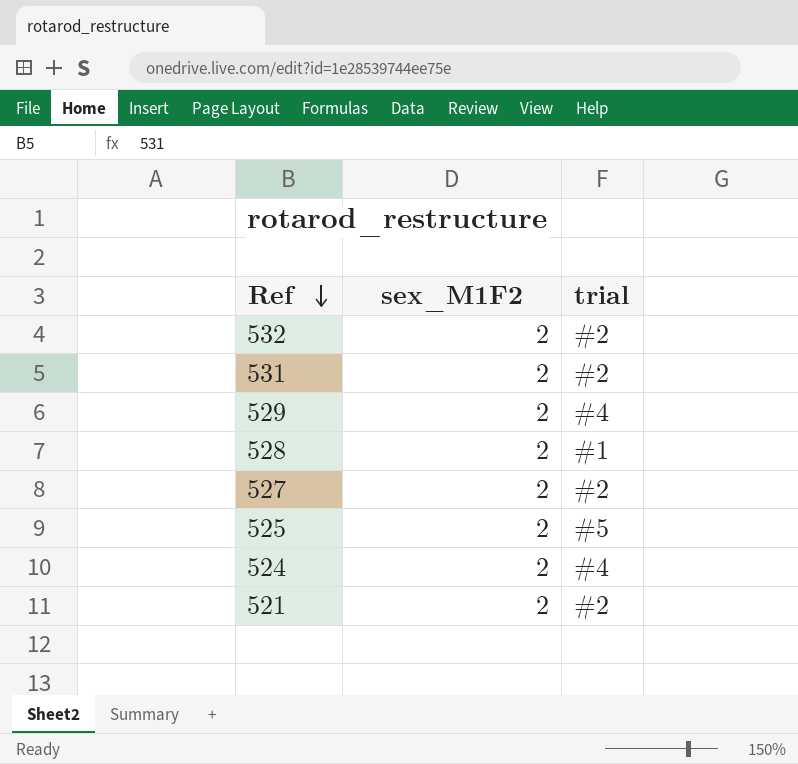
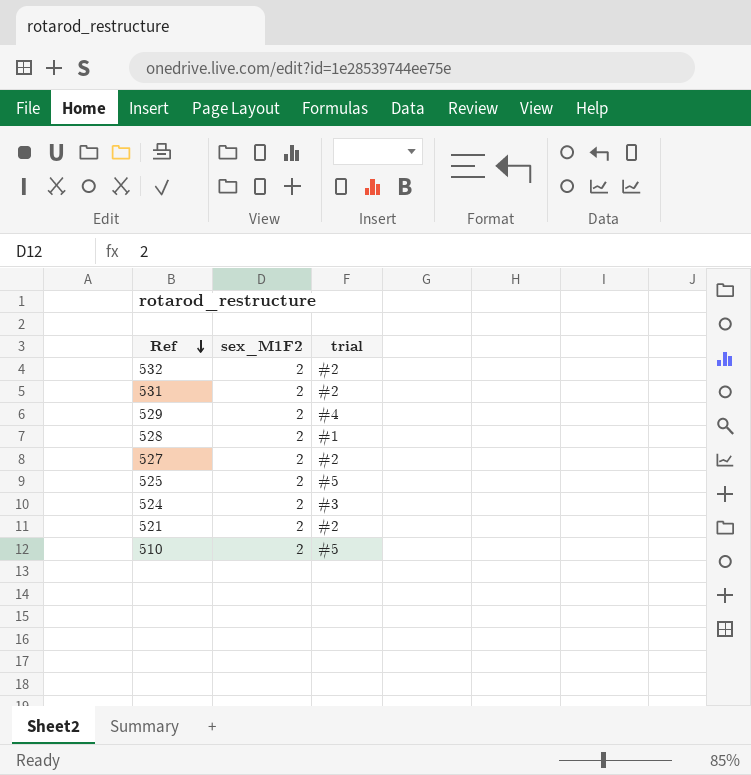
524 | trial: #4 -> #3
row 510: none -> 2 | #5

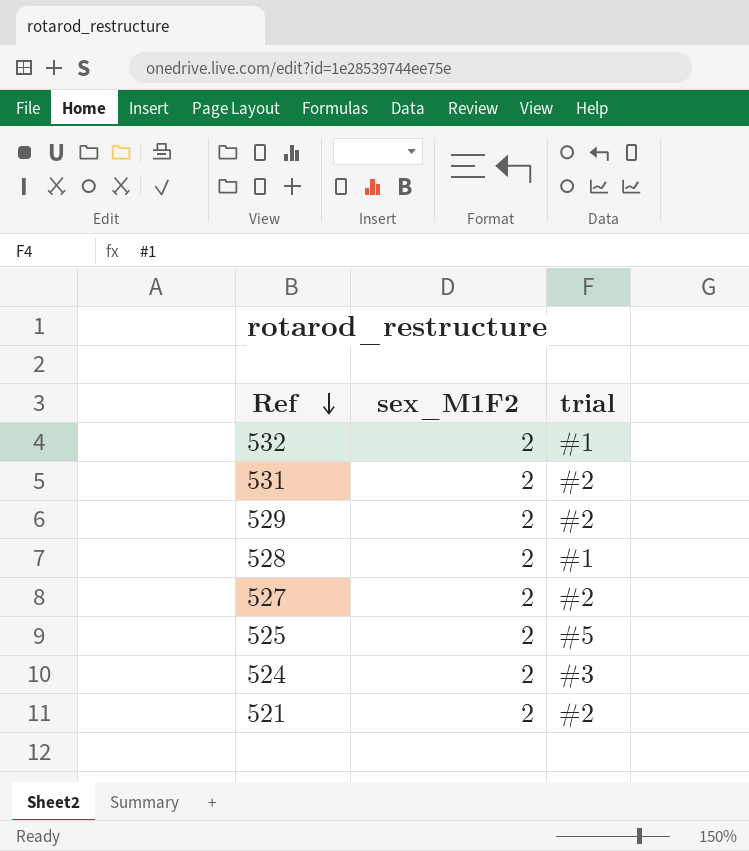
row 510: 2 | #5 -> none
532 | trial: #2 -> #1
529 | trial: #4 -> #2

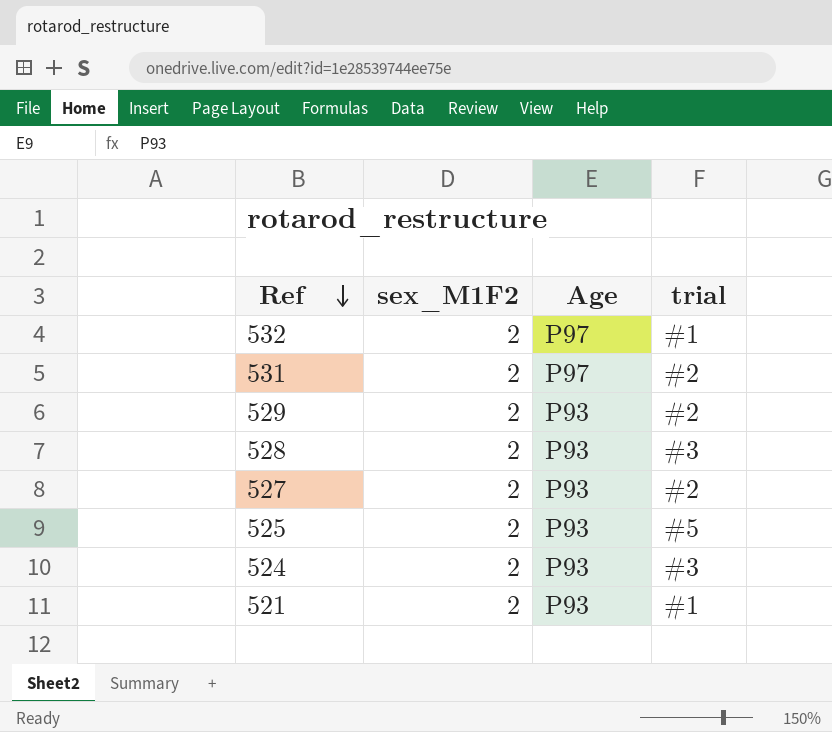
column Age | position: none -> 3
528 | trial: #1 -> #3
521 | trial: #2 -> #1

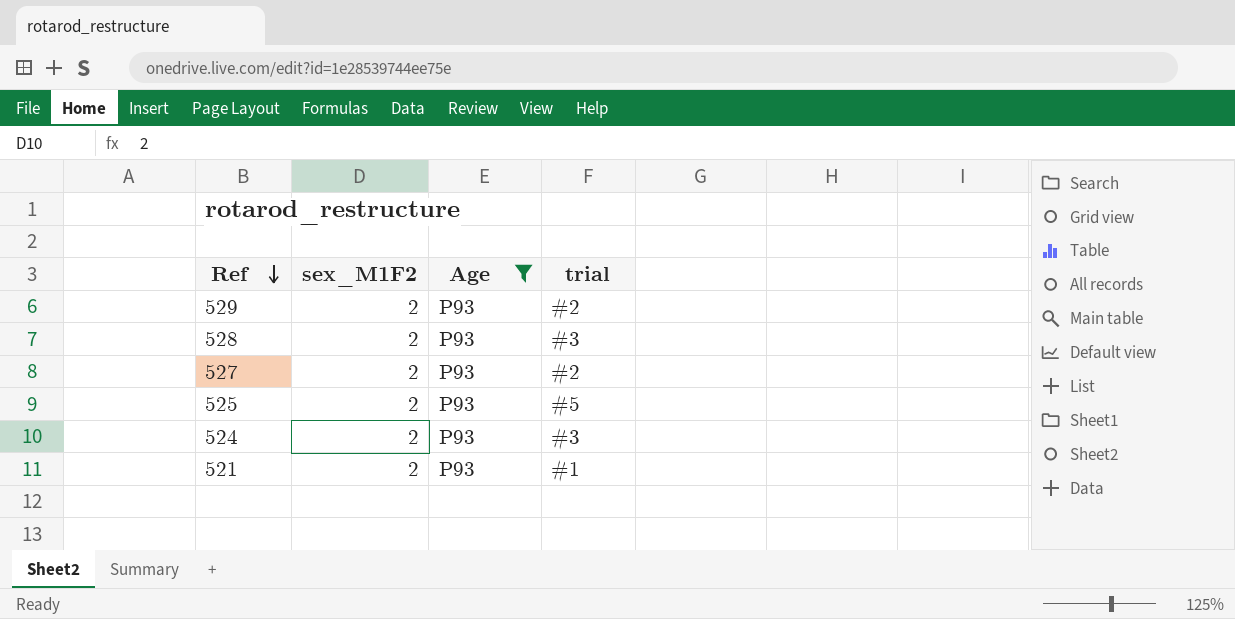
filter: none -> Age = P93

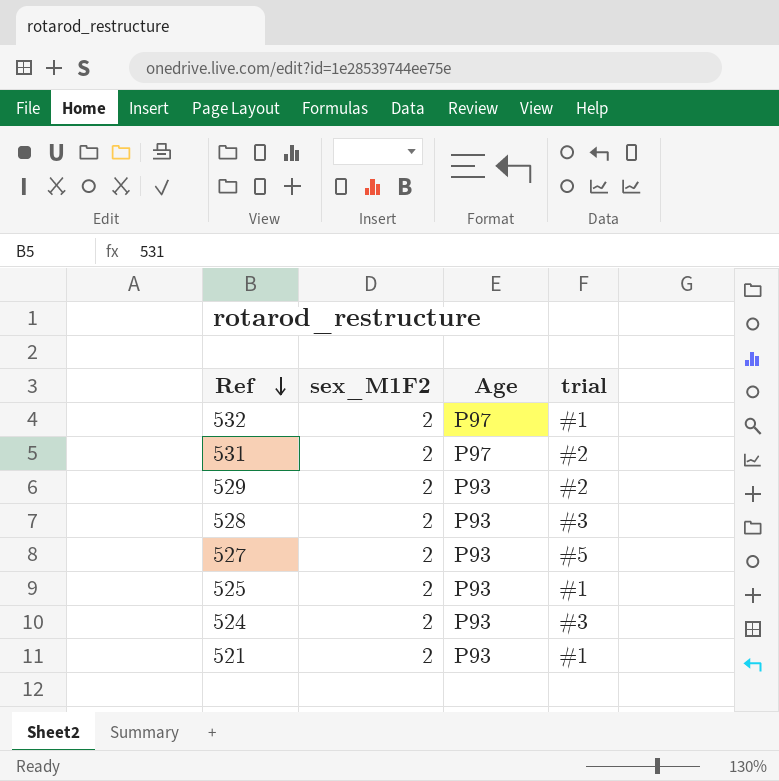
filter: Age = P93 -> none
527 | trial: #2 -> #5
525 | trial: #5 -> #1

